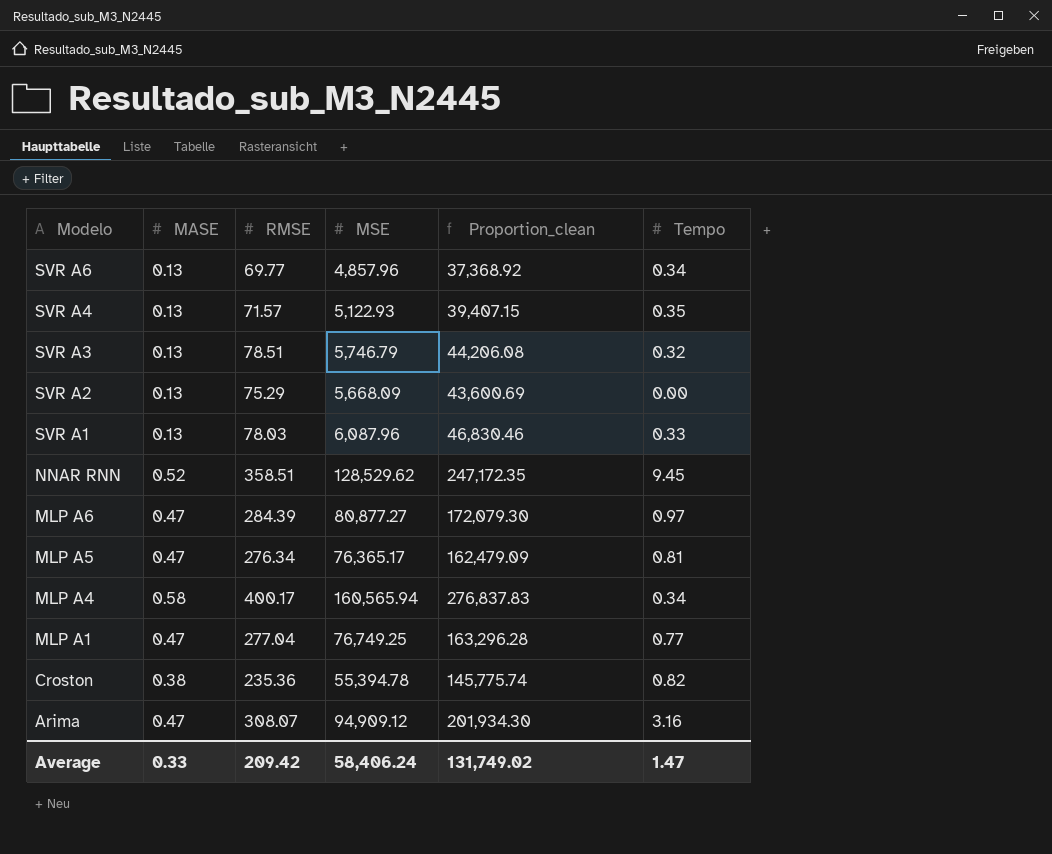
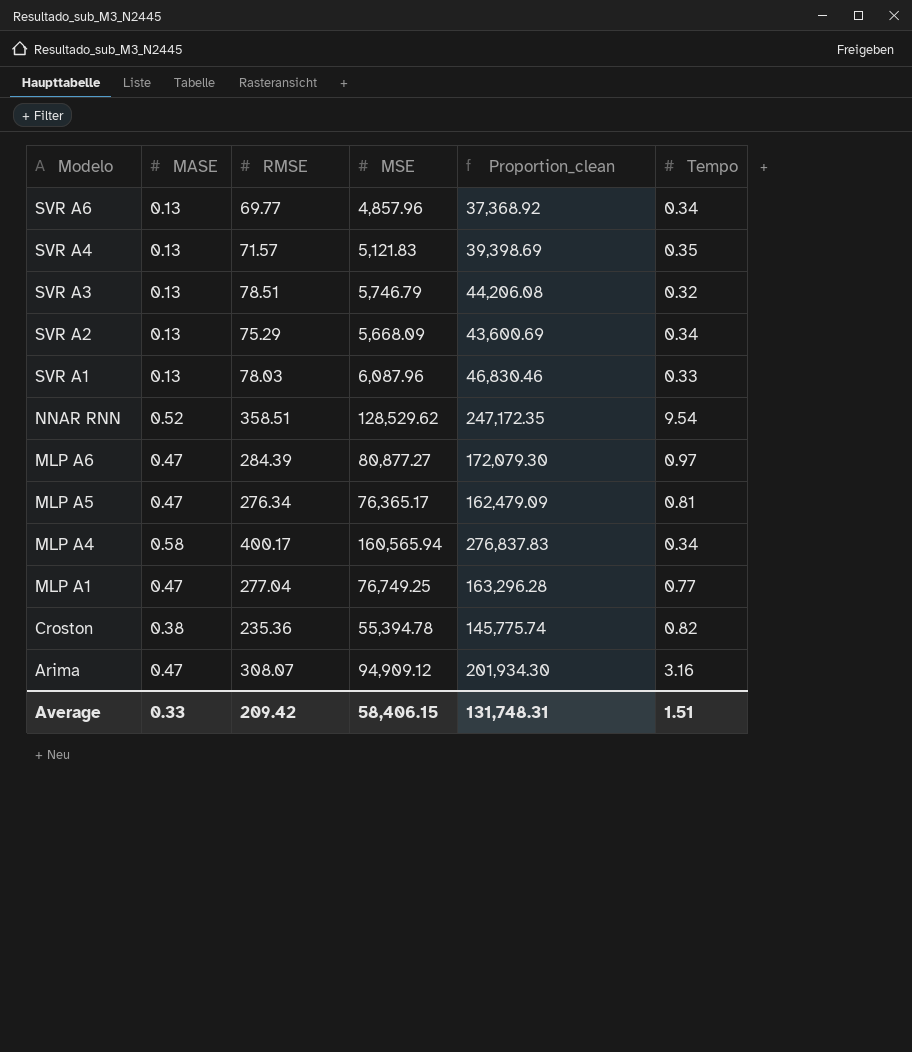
SVR A4 | MSE: 5,122.93 -> 5,121.83
SVR A4 | Proportion_clean: 39,407.15 -> 39,398.69
SVR A2 | Tempo: 0.00 -> 0.34
NNAR RNN | Tempo: 9.45 -> 9.54
Average | MSE: 58,406.24 -> 58,406.15
Average | Proportion_clean: 131,749.02 -> 131,748.31
Average | Tempo: 1.47 -> 1.51

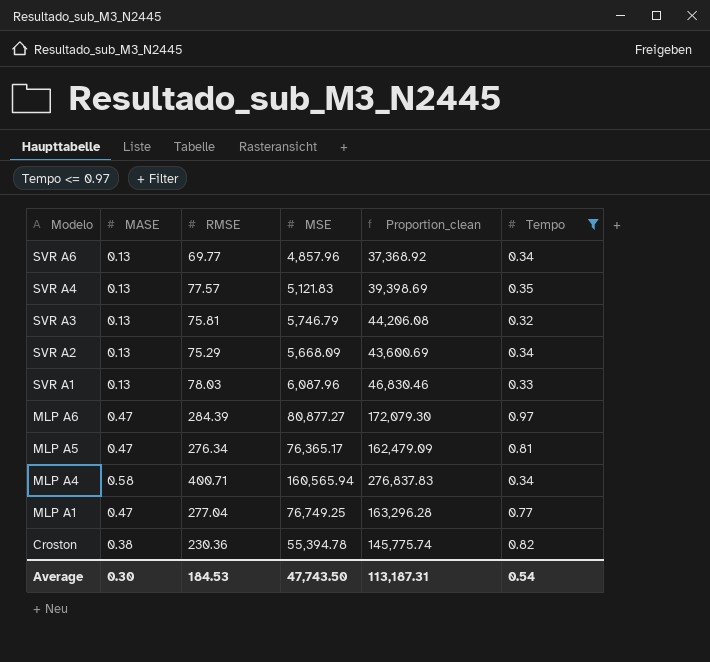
filter: none -> Tempo <= 0.97
SVR A4 | RMSE: 71.57 -> 77.57
SVR A3 | RMSE: 78.51 -> 75.81
MLP A4 | RMSE: 400.17 -> 400.71
Croston | RMSE: 235.36 -> 230.36
Average | MASE: 0.33 -> 0.30
Average | RMSE: 209.42 -> 184.53
Average | MSE: 58,406.15 -> 47,743.50
Average | Proportion_clean: 131,748.31 -> 113,187.31
Average | Tempo: 1.51 -> 0.54

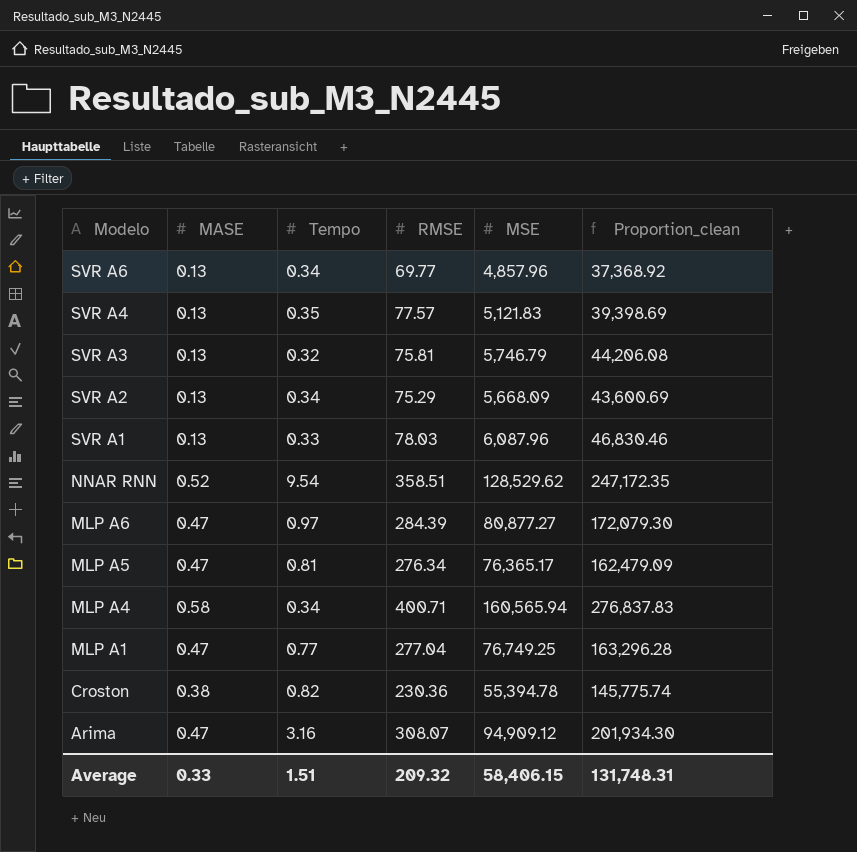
filter: Tempo <= 0.97 -> none
column Tempo | position: 6 -> 3
Average | MASE: 0.30 -> 0.33
Average | Tempo: 0.54 -> 1.51
Average | RMSE: 184.53 -> 209.32
Average | MSE: 47,743.50 -> 58,406.15
Average | Proportion_clean: 113,187.31 -> 131,748.31

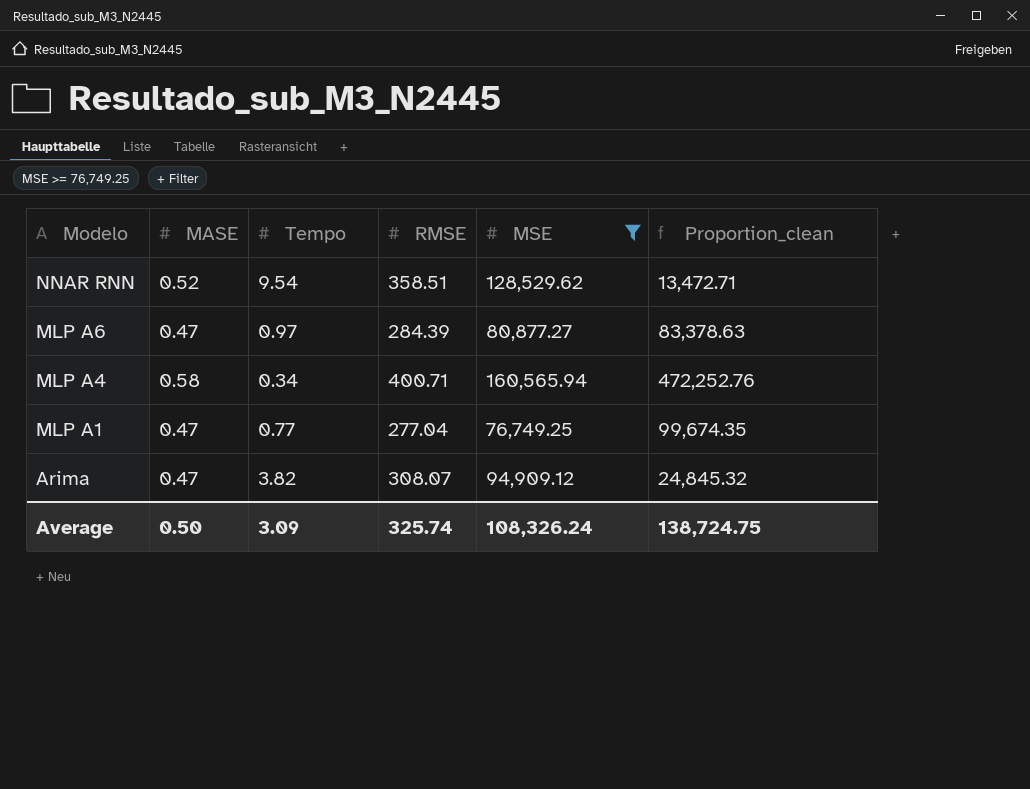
filter: none -> MSE >= 76,749.25
column Proportion_clean | formula: [MSE] / [MASE] -> [MSE] / [Tempo]
Arima | Tempo: 3.16 -> 3.82
Average | MASE: 0.33 -> 0.50
Average | Tempo: 1.51 -> 3.09
Average | RMSE: 209.32 -> 325.74
Average | MSE: 58,406.15 -> 108,326.24
Average | Proportion_clean: 131,748.31 -> 138,724.75

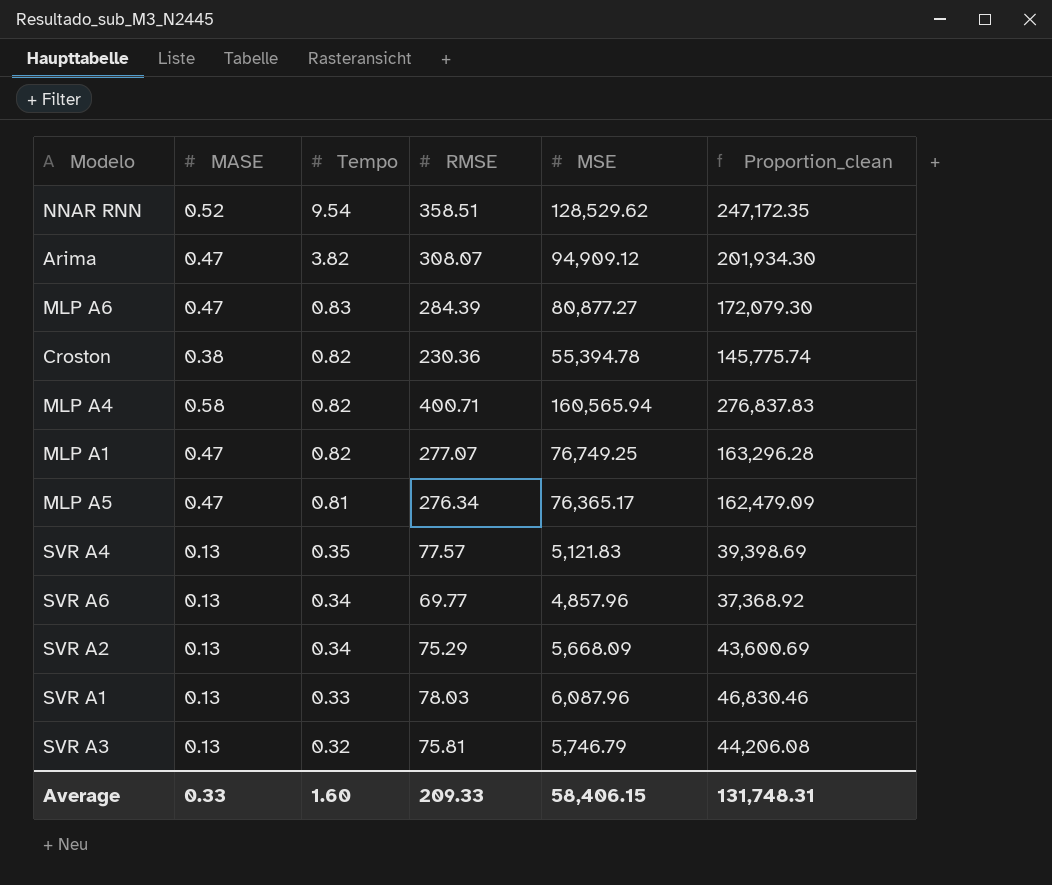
filter: MSE >= 76,749.25 -> none
row order: Modelo descending -> Tempo descending
column Proportion_clean | formula: [MSE] / [Tempo] -> [MSE] / [MASE]
MLP A6 | Tempo: 0.97 -> 0.83
MLP A4 | Tempo: 0.34 -> 0.82
MLP A1 | Tempo: 0.77 -> 0.82
MLP A1 | RMSE: 277.04 -> 277.07
Average | MASE: 0.50 -> 0.33
Average | Tempo: 3.09 -> 1.60
Average | RMSE: 325.74 -> 209.33
Average | MSE: 108,326.24 -> 58,406.15
Average | Proportion_clean: 138,724.75 -> 131,748.31

